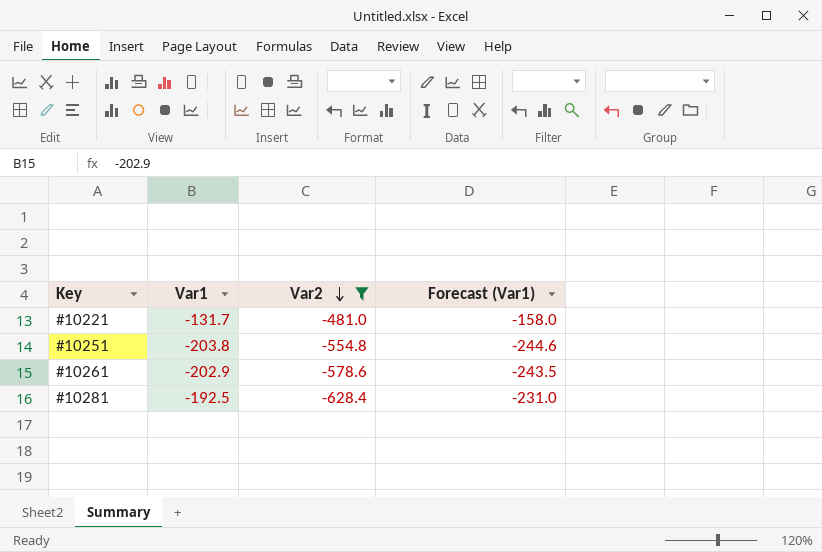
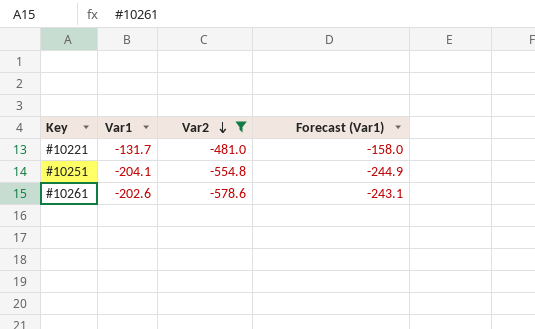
row #10281: -192.5 | -628.4 | -231.0 -> none
#10251 | Var1: -203.8 -> -204.1
#10251 | Forecast (Var1): -244.6 -> -244.9
#10261 | Var1: -202.9 -> -202.6
#10261 | Forecast (Var1): -243.5 -> -243.1

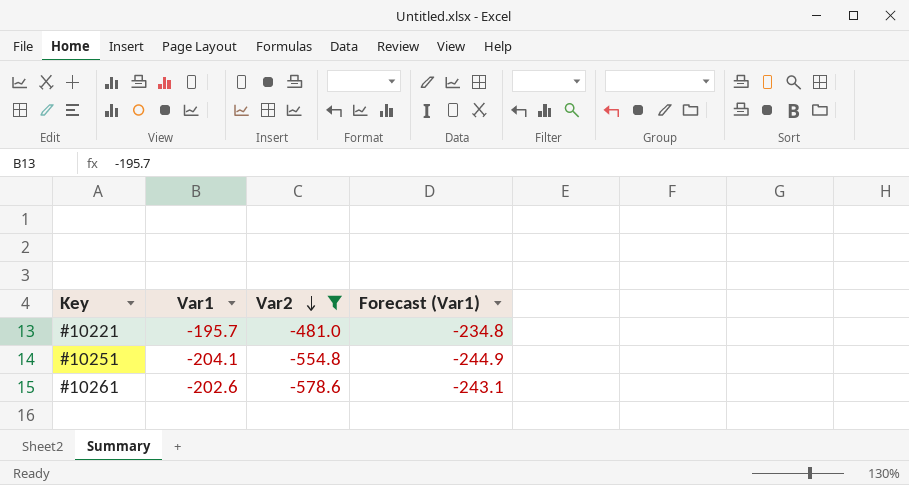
#10221 | Var1: -131.7 -> -195.7
#10221 | Forecast (Var1): -158.0 -> -234.8

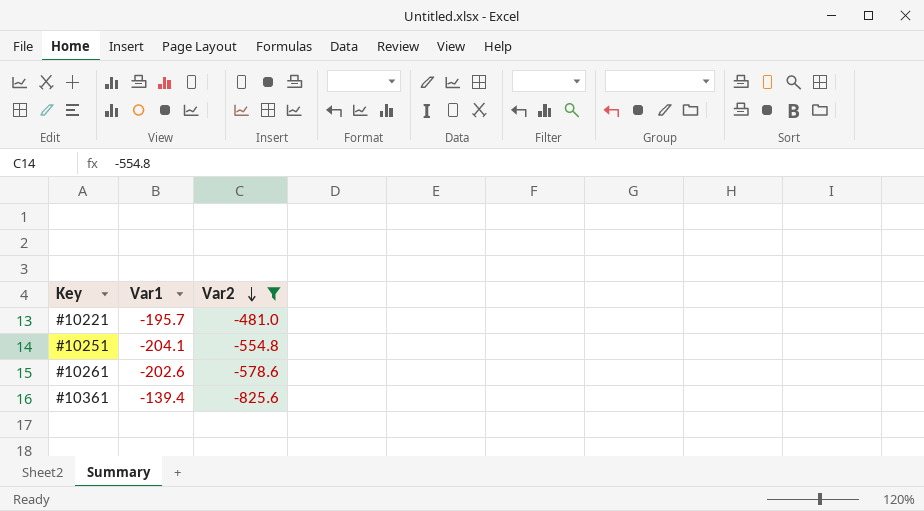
column Forecast (Var1) | formula: [Var1] * 1.2 -> none
row #10361: none -> -139.4 | -825.6

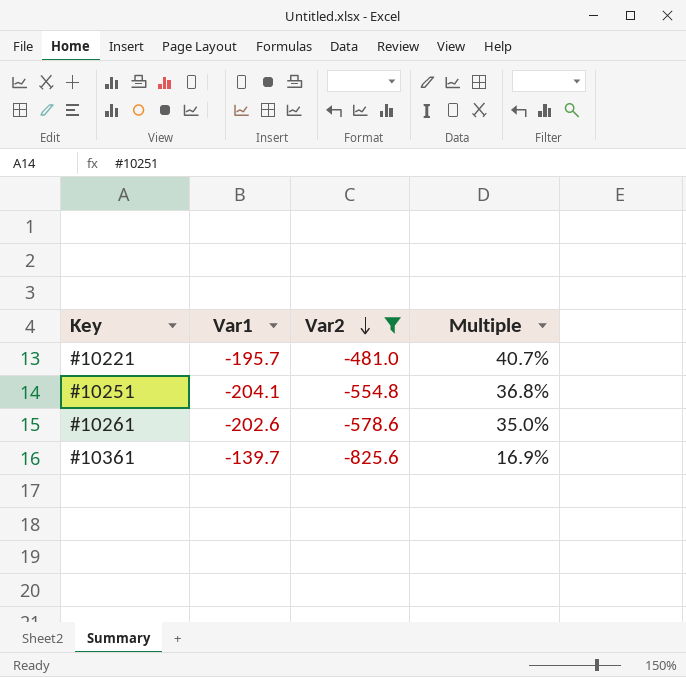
column Multiple | formula: none -> [Var1] / [Var2]
#10361 | Var1: -139.4 -> -139.7

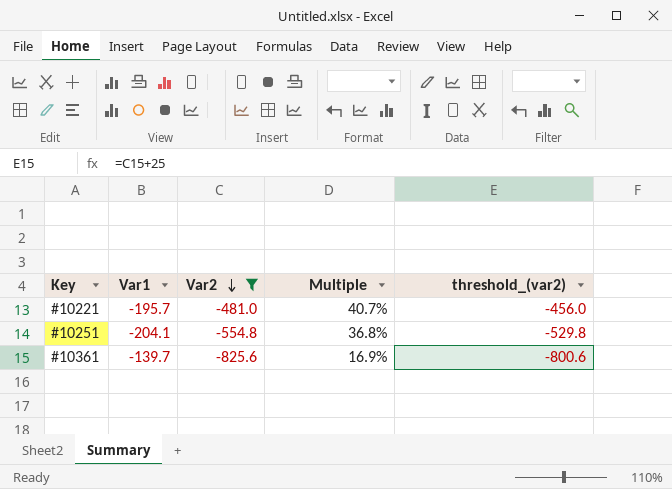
column threshold_(var2) | formula: none -> [Var2] + 25
row #10261: -202.6 | -578.6 | 35.0% -> none

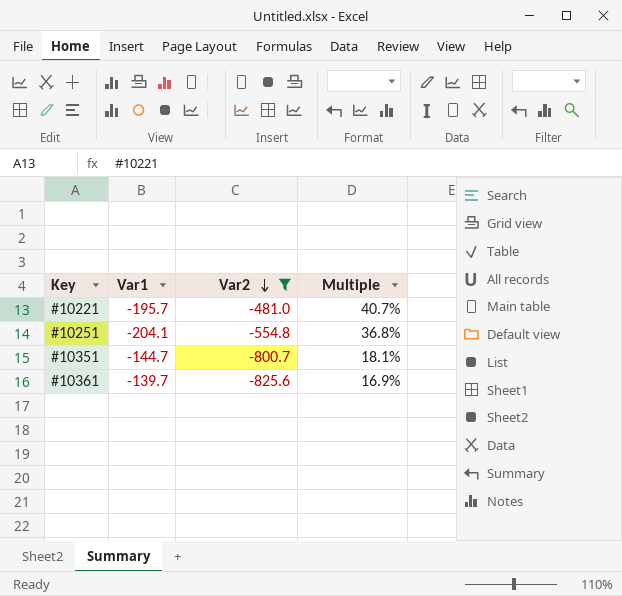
column threshold_(var2) | formula: [Var2] + 25 -> none
row #10351: none -> -144.7 | -800.7 | 18.1%

